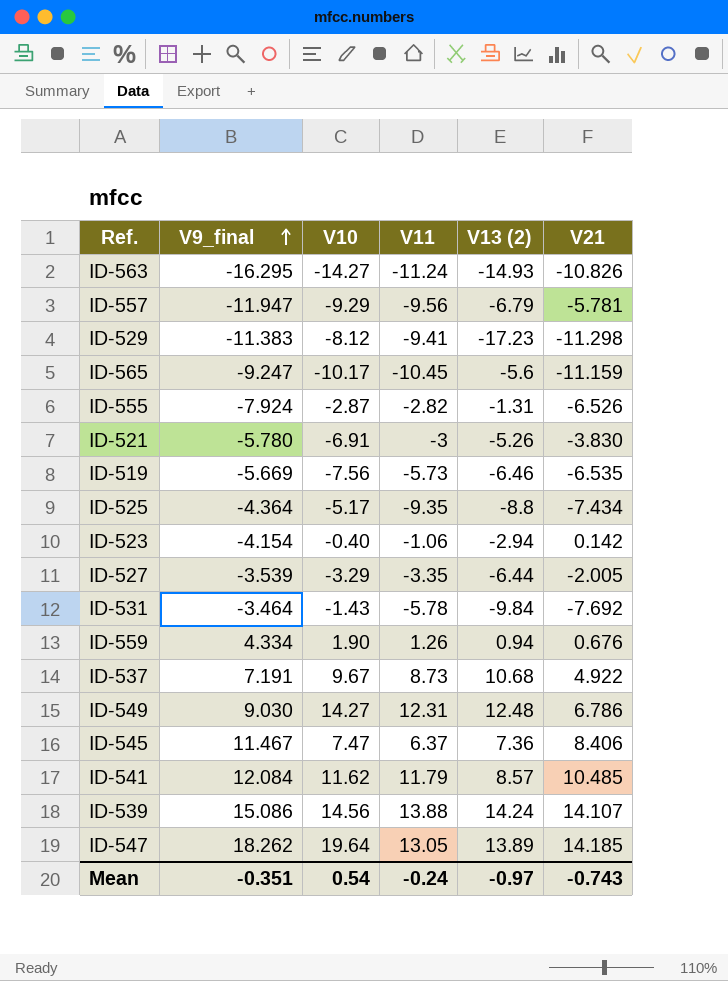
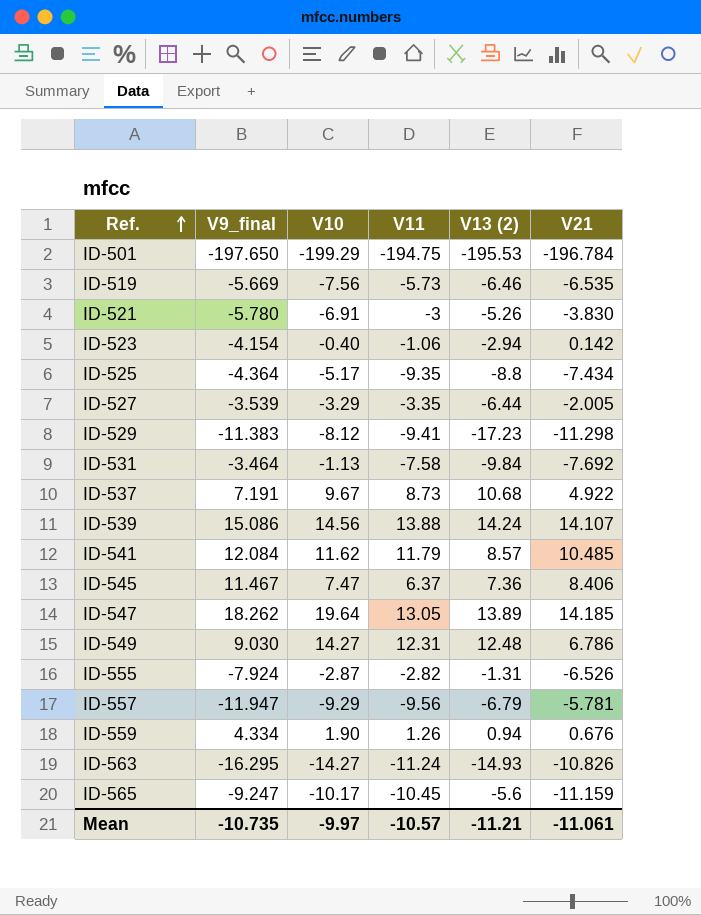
row order: V9_final ascending -> Ref. ascending
row ID-501: none -> -197.650 | -199.29 | -194.75 | -195.53 | -196.784
ID-531 | V10: -1.43 -> -1.13
ID-531 | V11: -5.78 -> -7.58
Mean | V9_final: -0.351 -> -10.735
Mean | V10: 0.54 -> -9.97
Mean | V11: -0.24 -> -10.57
Mean | V13 (2): -0.97 -> -11.21
Mean | V21: -0.743 -> -11.061

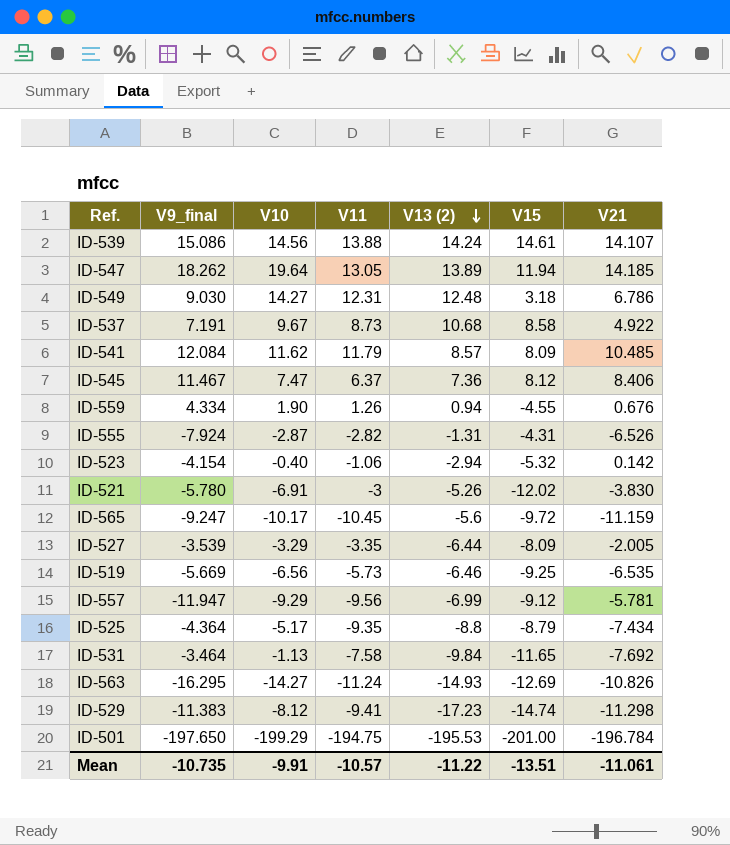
row order: Ref. ascending -> V13 (2) descending
column V15 | position: none -> 6
ID-519 | V10: -7.56 -> -6.56
ID-557 | V13 (2): -6.79 -> -6.99
Mean | V10: -9.97 -> -9.91
Mean | V13 (2): -11.21 -> -11.22

